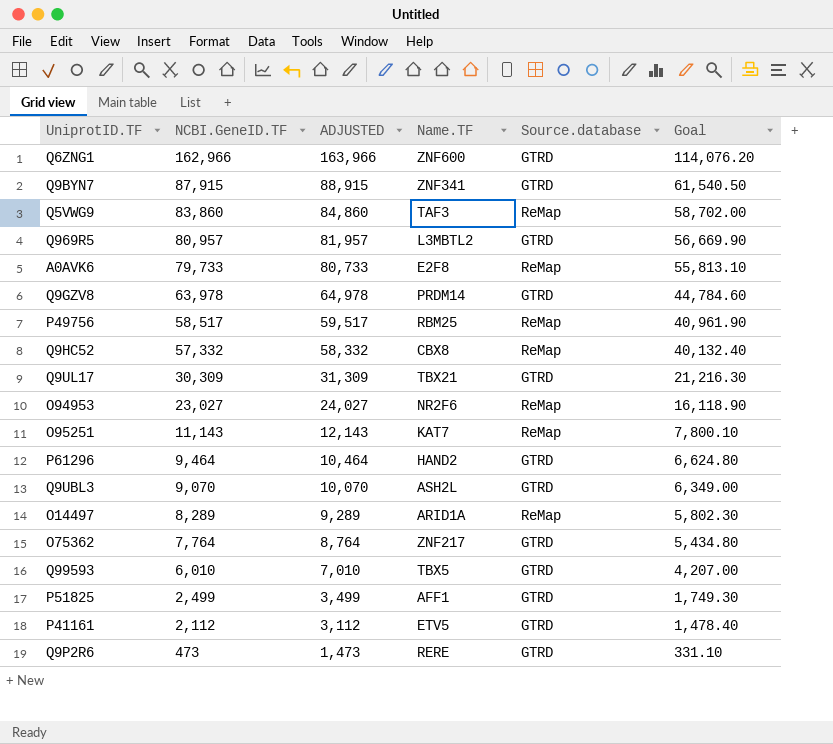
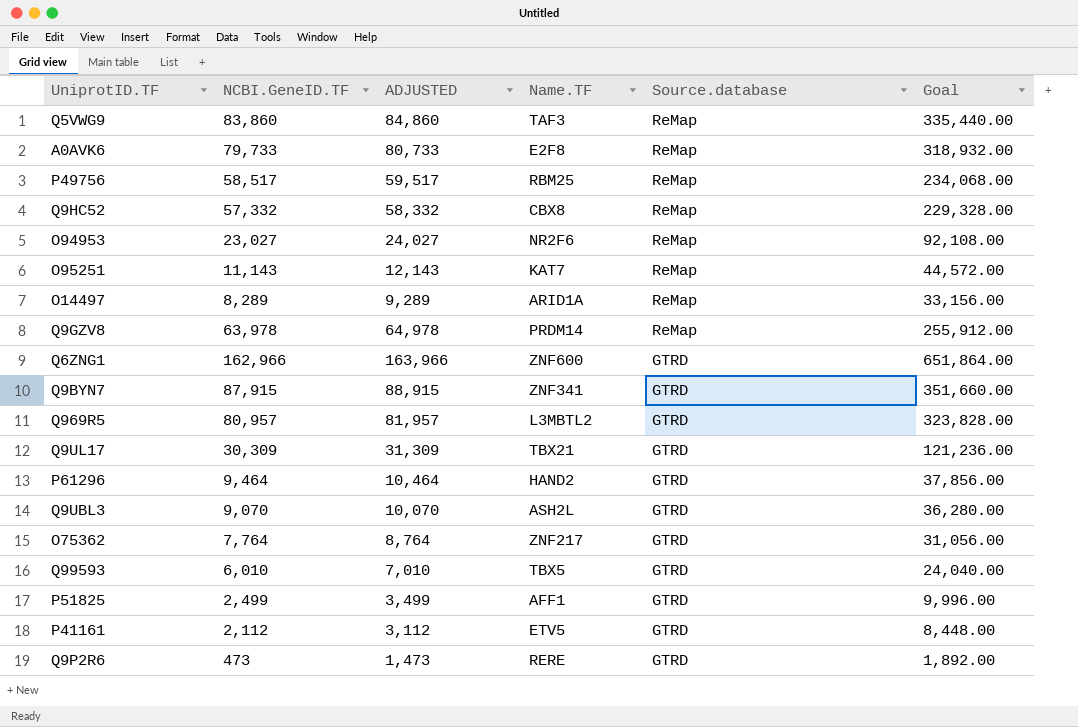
row order: NCBI.GeneID.TF descending -> Source.database descending
column Goal | formula: [NCBI.GeneID.TF] * 0.7 -> [NCBI.GeneID.TF] * 4
Q9GZV8 | Source.database: GTRD -> ReMap

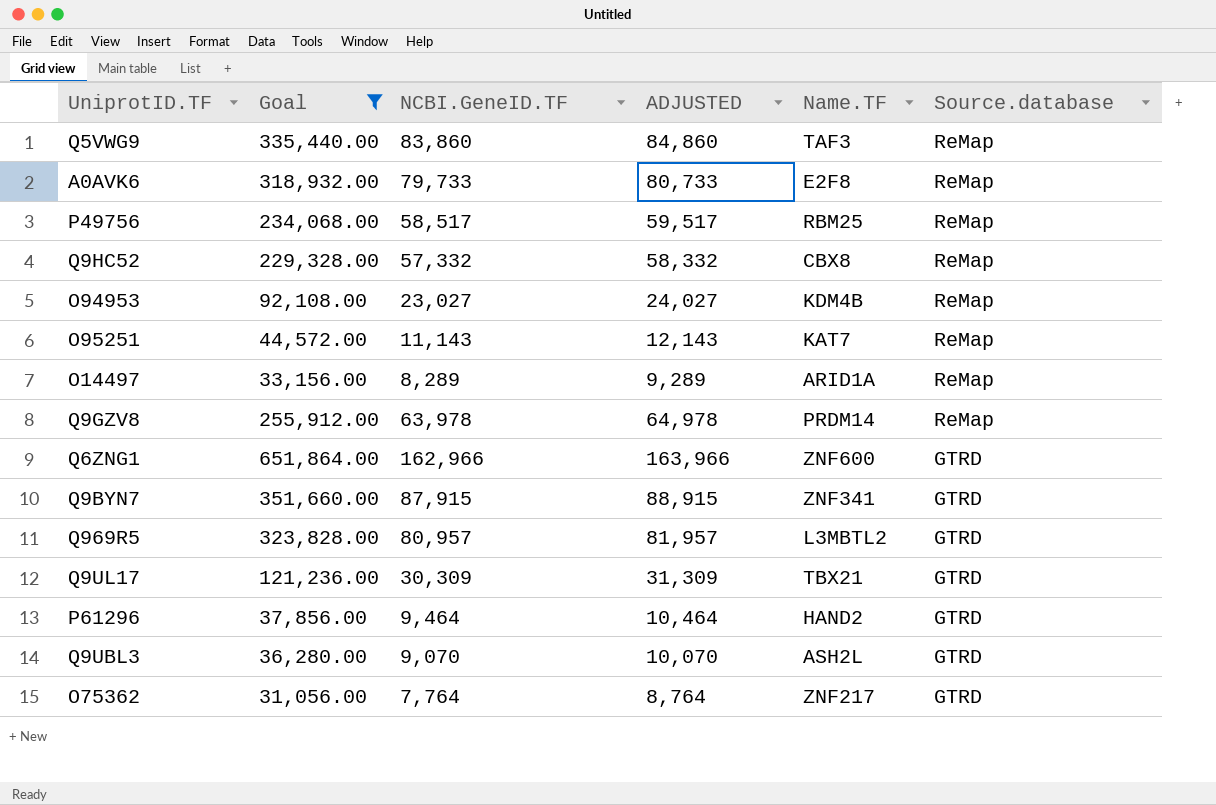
filter: none -> Goal >= 31,056.00
column Goal | position: 6 -> 2
O94953 | Name.TF: NR2F6 -> KDM4B

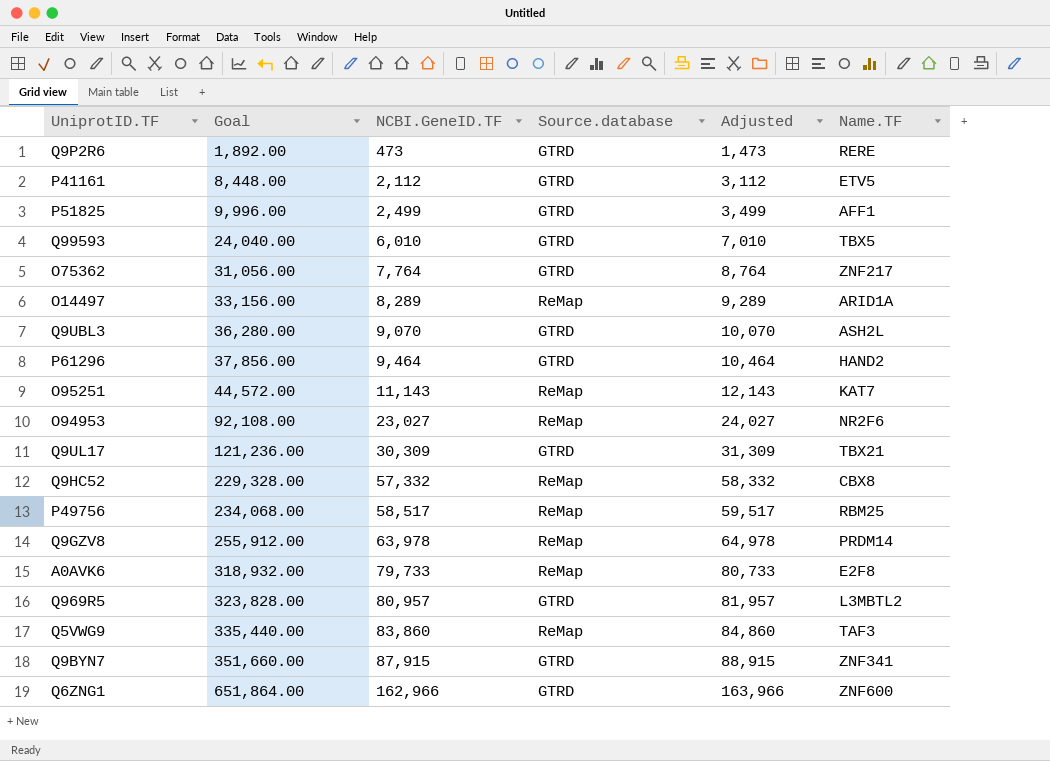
filter: Goal >= 31,056.00 -> none
row order: Source.database descending -> Goal ascending
column Source.database | position: 6 -> 4
column name: ADJUSTED -> Adjusted
O94953 | Name.TF: KDM4B -> NR2F6

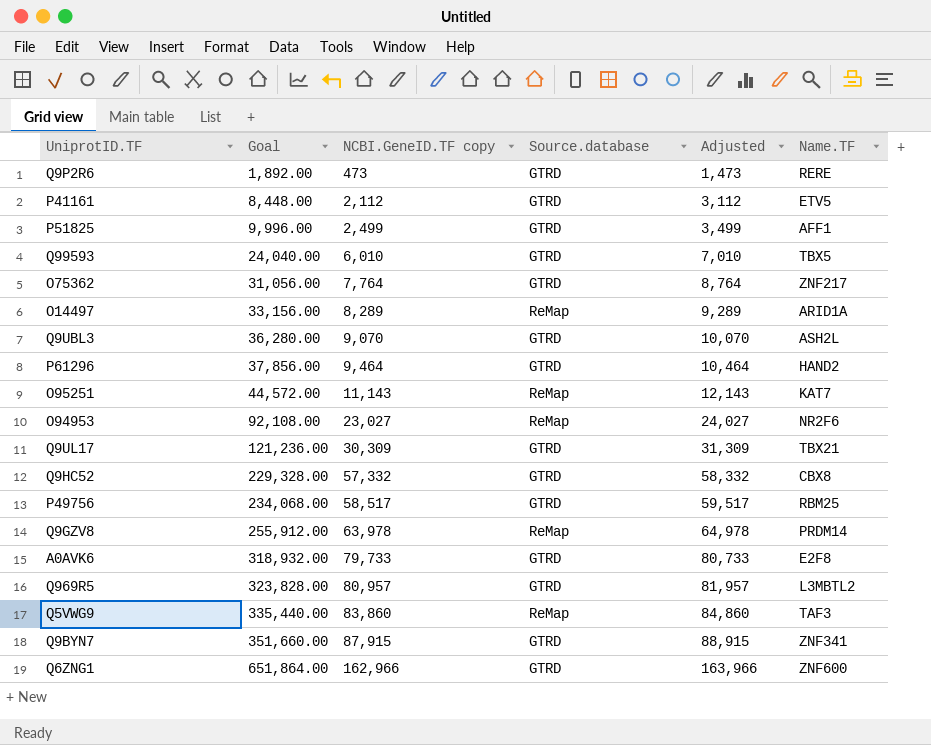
column name: NCBI.GeneID.TF -> NCBI.GeneID.TF copy
Q9HC52 | Source.database: ReMap -> GTRD
P49756 | Source.database: ReMap -> GTRD
A0AVK6 | Source.database: ReMap -> GTRD

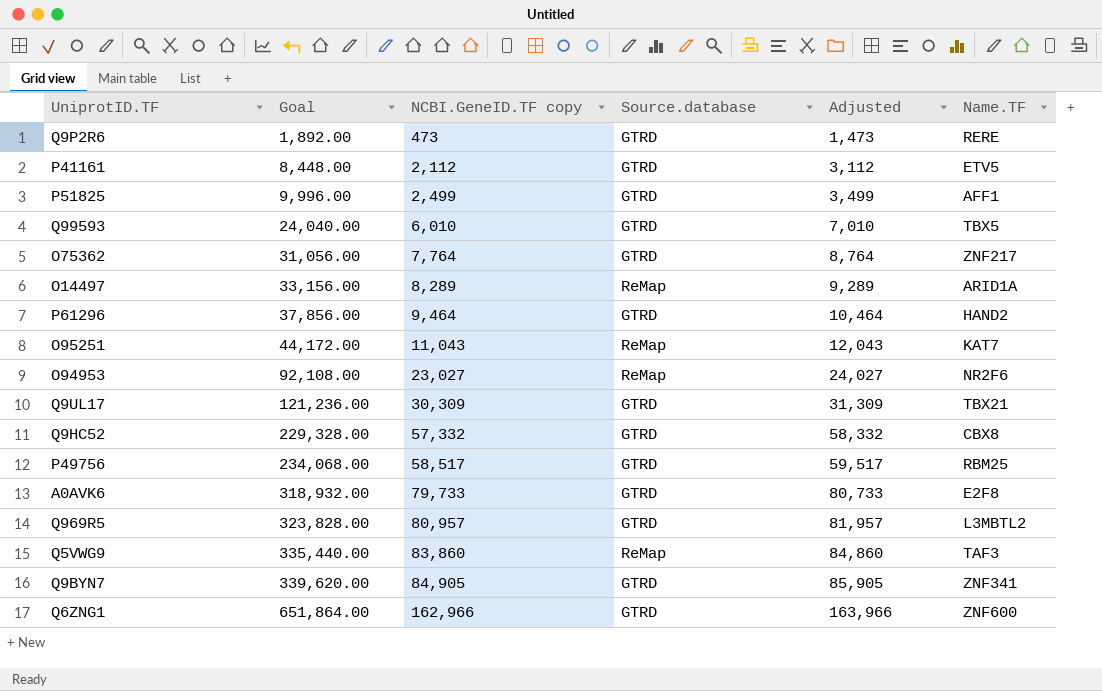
row Q9UBL3: 36,280.00 | 9,070 | GTRD | 10,070 | ASH2L -> none
row Q9GZV8: 255,912.00 | 63,978 | ReMap | 64,978 | PRDM14 -> none
O95251 | Goal: 44,572.00 -> 44,172.00
O95251 | NCBI.GeneID.TF copy: 11,143 -> 11,043
O95251 | Adjusted: 12,143 -> 12,043
Q9BYN7 | Goal: 351,660.00 -> 339,620.00
Q9BYN7 | NCBI.GeneID.TF copy: 87,915 -> 84,905
Q9BYN7 | Adjusted: 88,915 -> 85,905

